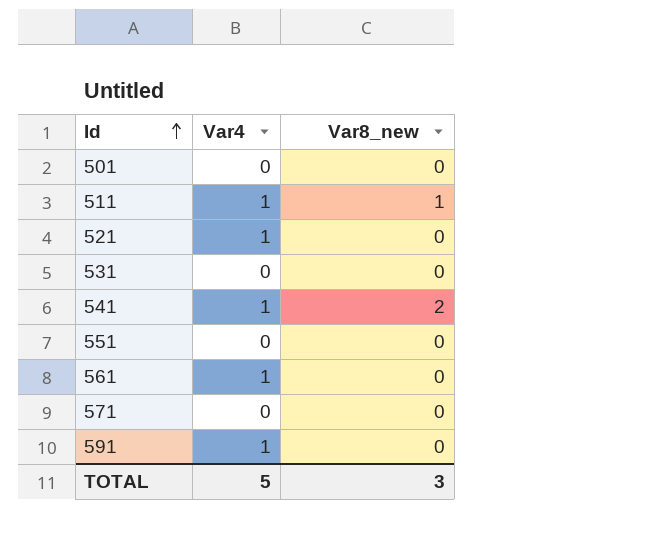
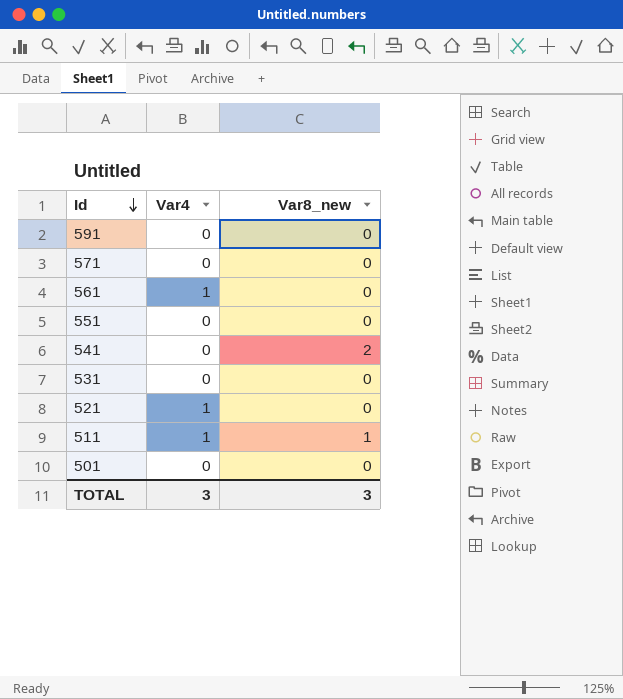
row order: Id ascending -> Id descending
591 | Var4: 1 -> 0
541 | Var4: 1 -> 0
TOTAL | Var4: 5 -> 3

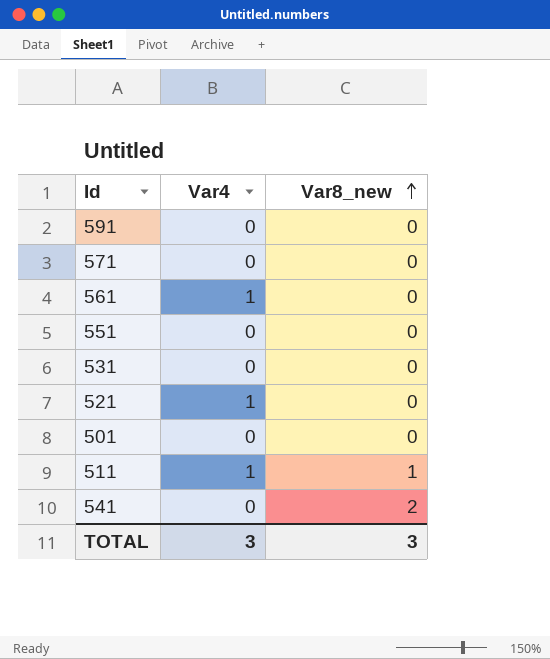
row order: Id descending -> Var8_new ascending

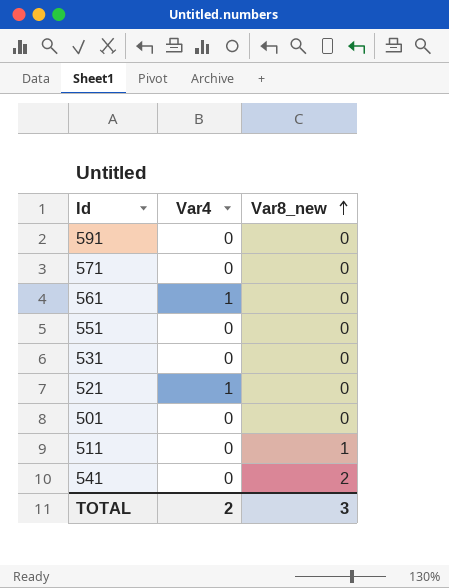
511 | Var4: 1 -> 0
TOTAL | Var4: 3 -> 2

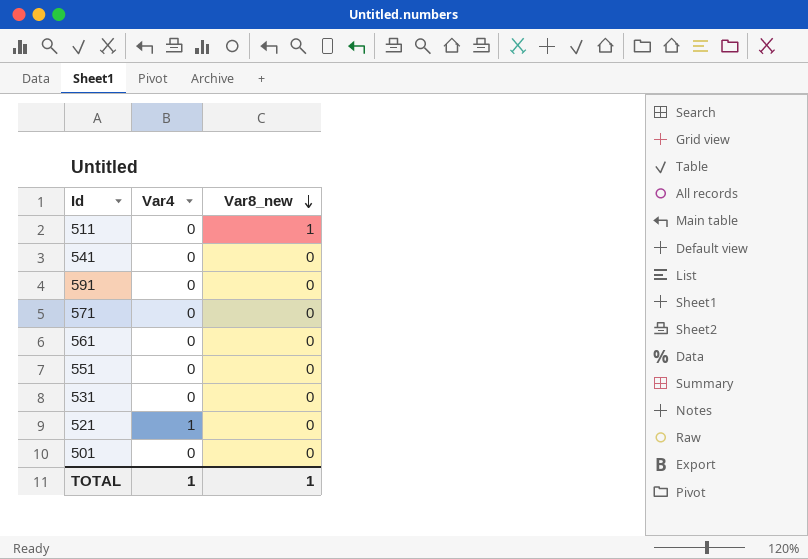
row order: Var8_new ascending -> Var8_new descending
541 | Var8_new: 2 -> 0
561 | Var4: 1 -> 0
TOTAL | Var4: 2 -> 1
TOTAL | Var8_new: 3 -> 1

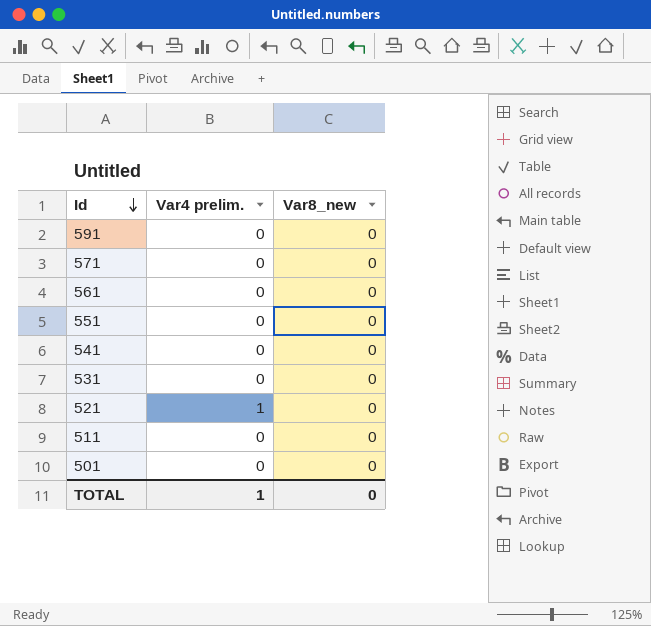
row order: Var8_new descending -> Id descending
column name: Var4 -> Var4 prelim.
511 | Var8_new: 1 -> 0
TOTAL | Var8_new: 1 -> 0

